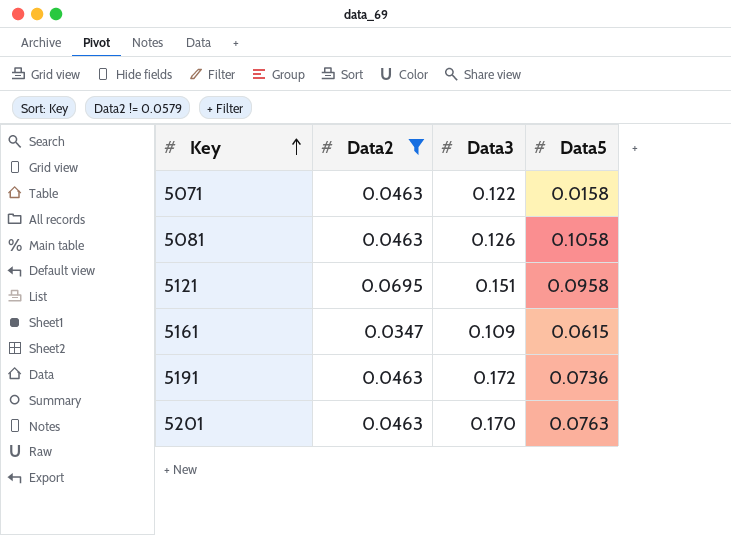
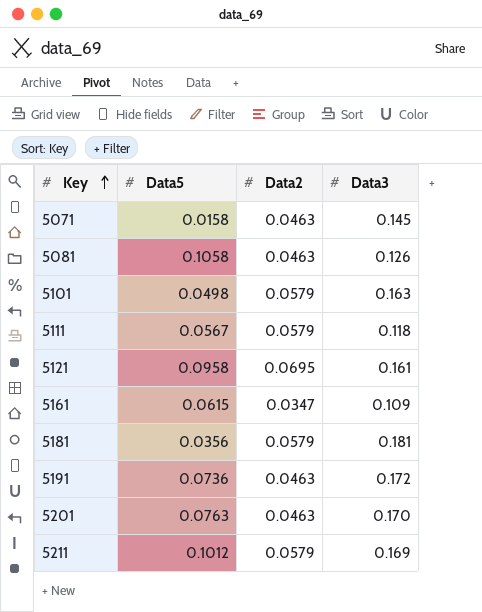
filter: Data2 != 0.0579 -> none
column Data5 | position: 4 -> 2
5071 | Data3: 0.122 -> 0.145
5121 | Data3: 0.151 -> 0.161

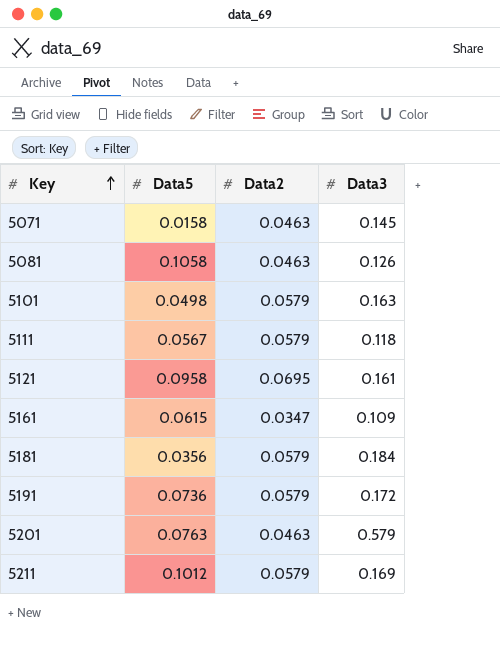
5181 | Data3: 0.181 -> 0.184
5191 | Data2: 0.0463 -> 0.0579
5201 | Data3: 0.170 -> 0.579

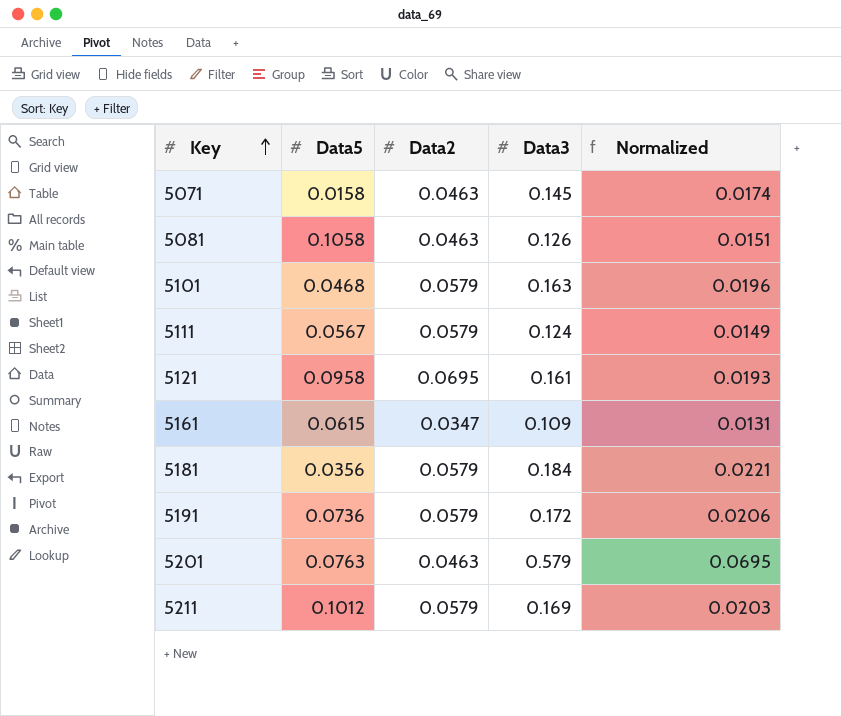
column Normalized | formula: none -> [Data3] * 0.12
5101 | Data5: 0.0498 -> 0.0468
5111 | Data3: 0.118 -> 0.124

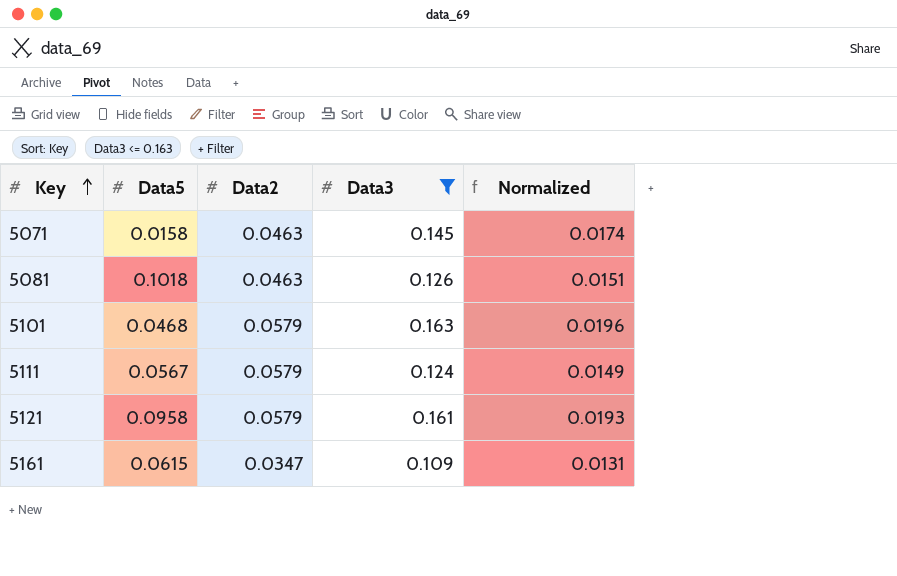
filter: none -> Data3 <= 0.163
5081 | Data5: 0.1058 -> 0.1018
5121 | Data2: 0.0695 -> 0.0579

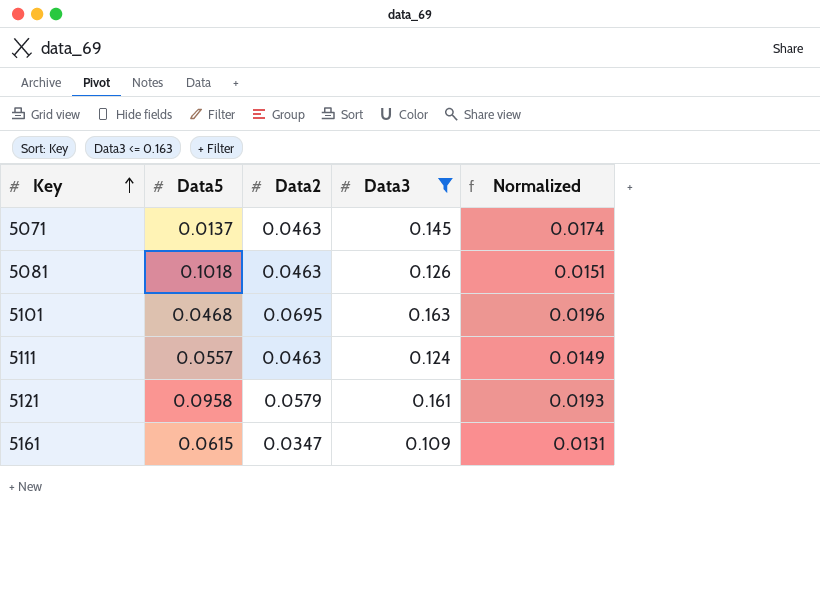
5071 | Data5: 0.0158 -> 0.0137
5101 | Data2: 0.0579 -> 0.0695
5111 | Data5: 0.0567 -> 0.0557
5111 | Data2: 0.0579 -> 0.0463

